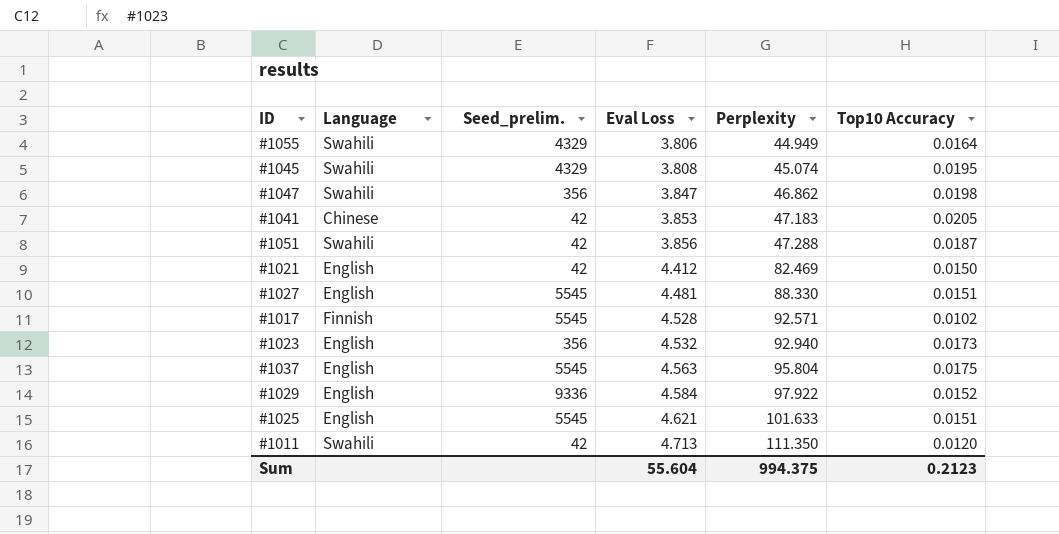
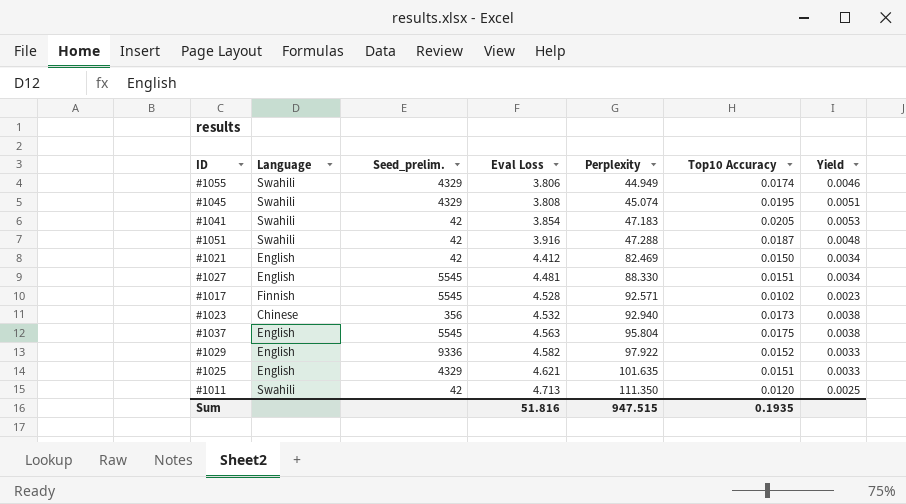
column Yield | formula: none -> [Top10 Accuracy] / [Eval Loss]
row #1047: Swahili | 356 | 3.847 | 46.862 | 0.0198 -> none
#1055 | Top10 Accuracy: 0.0164 -> 0.0174
#1041 | Language: Chinese -> Swahili
#1041 | Eval Loss: 3.853 -> 3.854
#1051 | Eval Loss: 3.856 -> 3.916
#1023 | Language: English -> Chinese
#1029 | Eval Loss: 4.584 -> 4.582
#1025 | Seed_prelim.: 5545 -> 4329
#1025 | Perplexity: 101.633 -> 101.635
Sum | Eval Loss: 55.604 -> 51.816
Sum | Perplexity: 994.375 -> 947.515
Sum | Top10 Accuracy: 0.2123 -> 0.1935

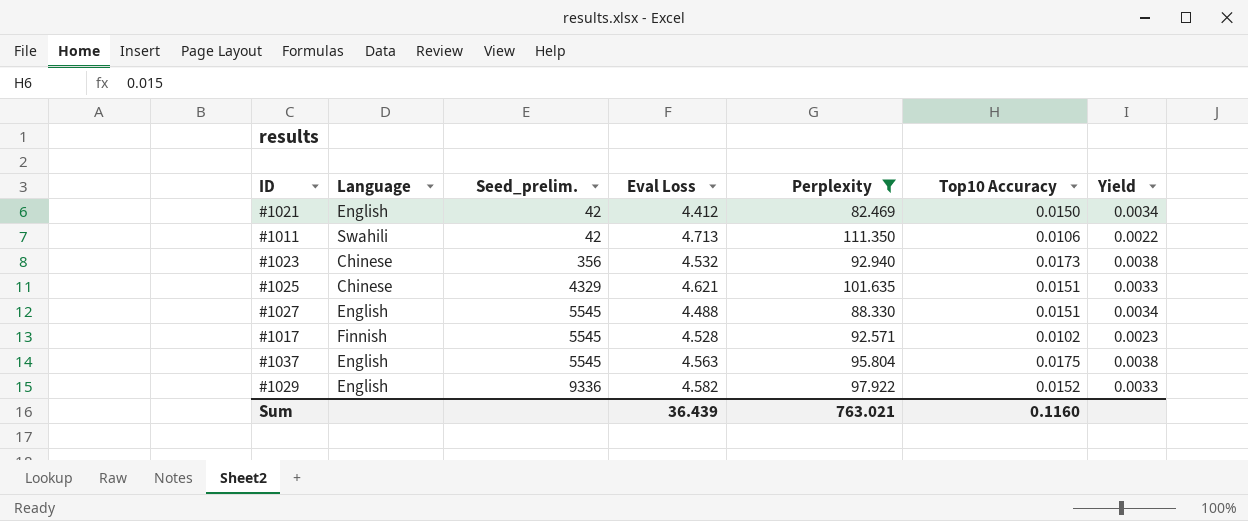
filter: none -> Perplexity >= 82.469
row order: Eval Loss ascending -> Seed_prelim. ascending
#1011 | Top10 Accuracy: 0.0120 -> 0.0106
#1011 | Yield: 0.0025 -> 0.0022
#1025 | Language: English -> Chinese
#1027 | Eval Loss: 4.481 -> 4.488
Sum | Eval Loss: 51.816 -> 36.439
Sum | Perplexity: 947.515 -> 763.021
Sum | Top10 Accuracy: 0.1935 -> 0.1160

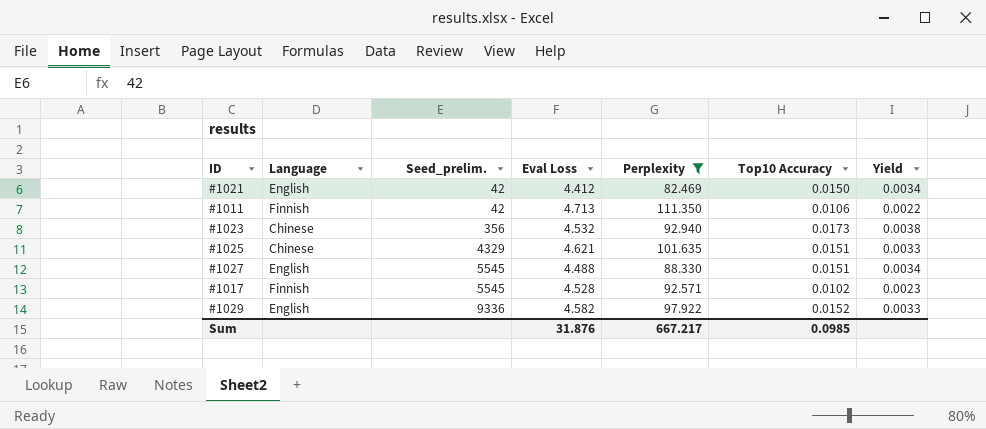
row #1037: English | 5545 | 4.563 | 95.804 | 0.0175 | 0.0038 -> none
#1011 | Language: Swahili -> Finnish
Sum | Eval Loss: 36.439 -> 31.876
Sum | Perplexity: 763.021 -> 667.217
Sum | Top10 Accuracy: 0.1160 -> 0.0985

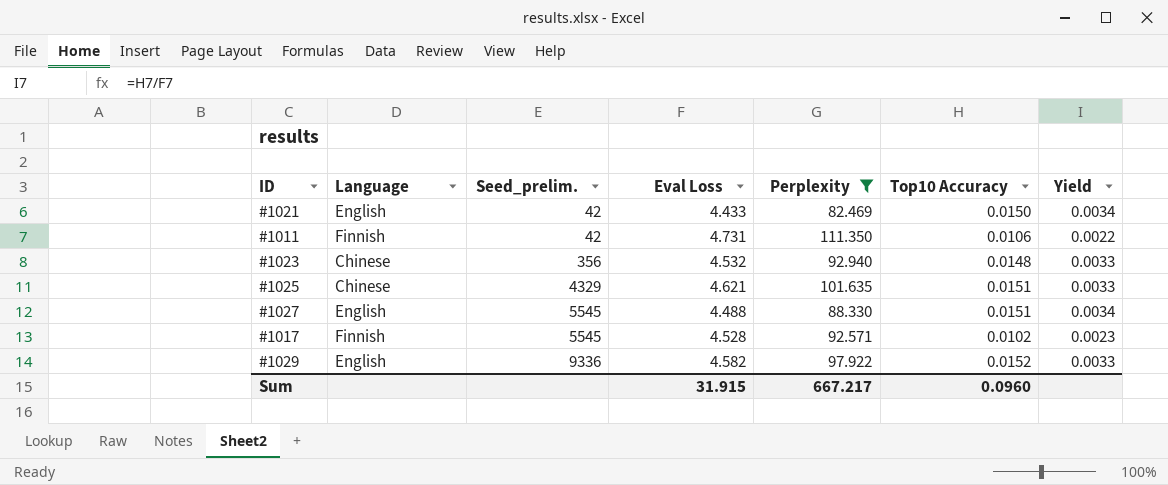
#1021 | Eval Loss: 4.412 -> 4.433
#1011 | Eval Loss: 4.713 -> 4.731
#1023 | Top10 Accuracy: 0.0173 -> 0.0148
#1023 | Yield: 0.0038 -> 0.0033
Sum | Eval Loss: 31.876 -> 31.915
Sum | Top10 Accuracy: 0.0985 -> 0.0960

